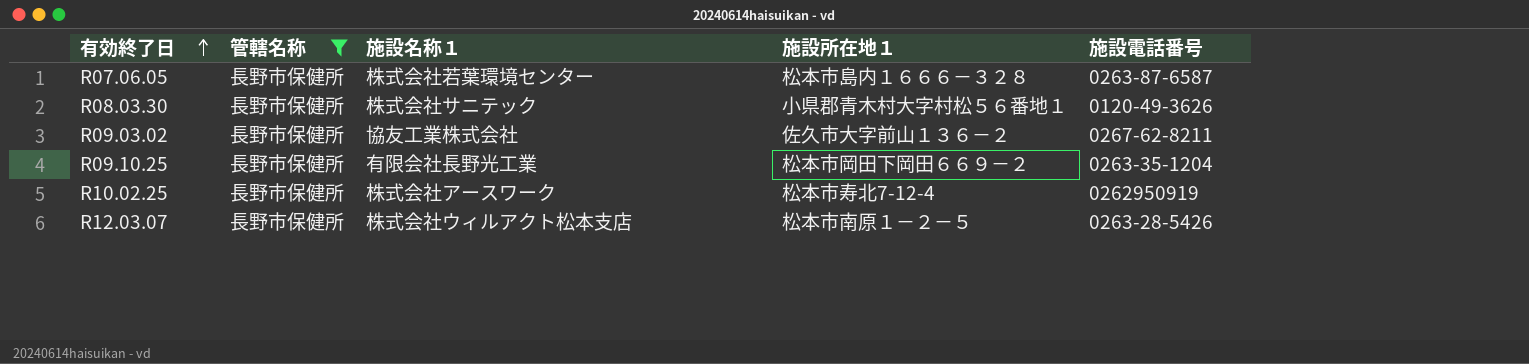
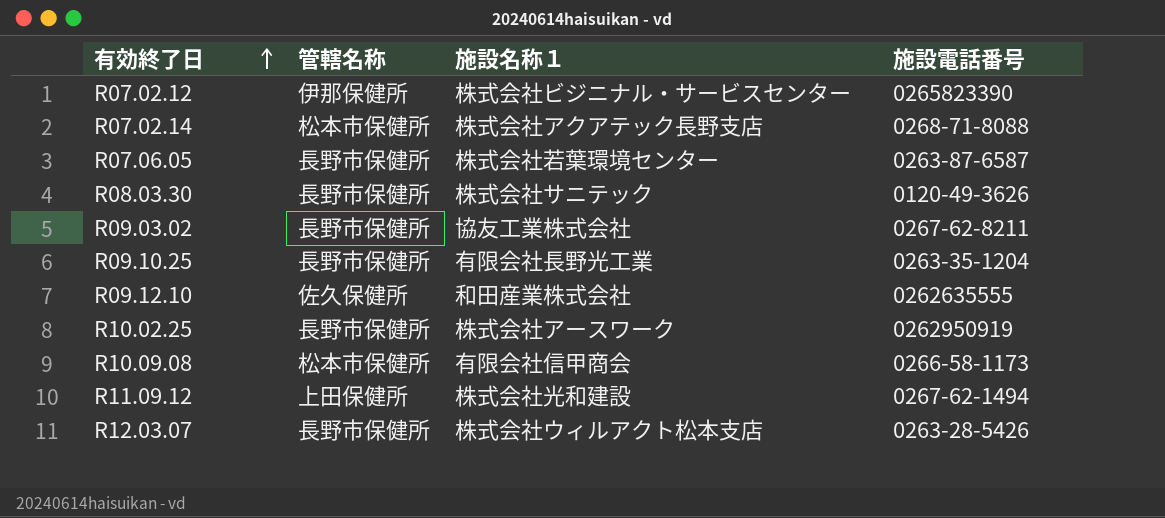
filter: 管轄名称 = 長野市保健所 -> none
column 施設所在地１ | position: 4 -> none

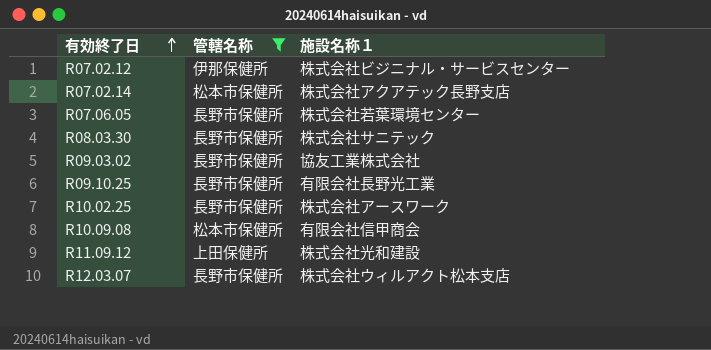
filter: none -> 管轄名称 != 佐久保健所
column 施設電話番号 | position: 4 -> none

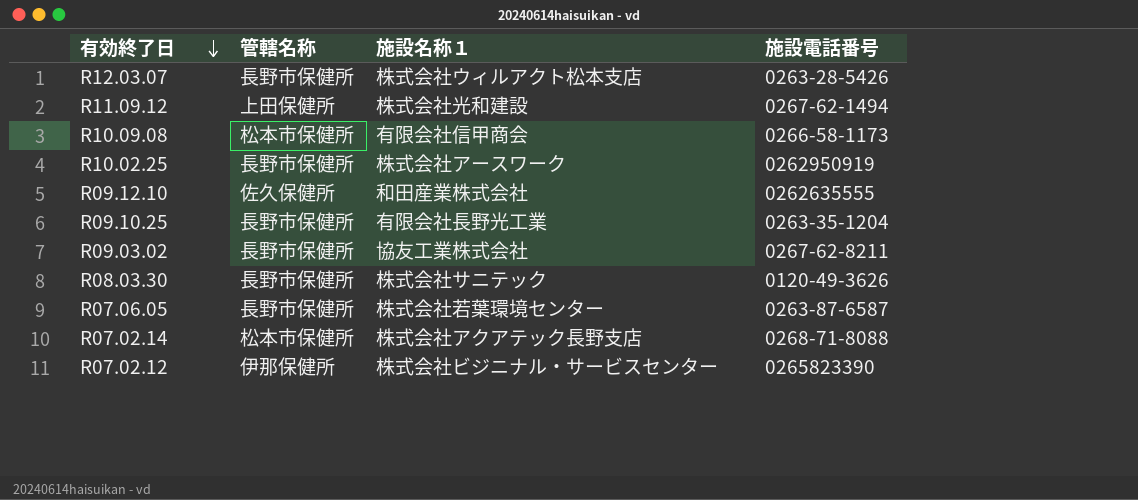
filter: 管轄名称 != 佐久保健所 -> none
row order: 有効終了日 ascending -> 有効終了日 descending
column 施設電話番号 | position: none -> 4

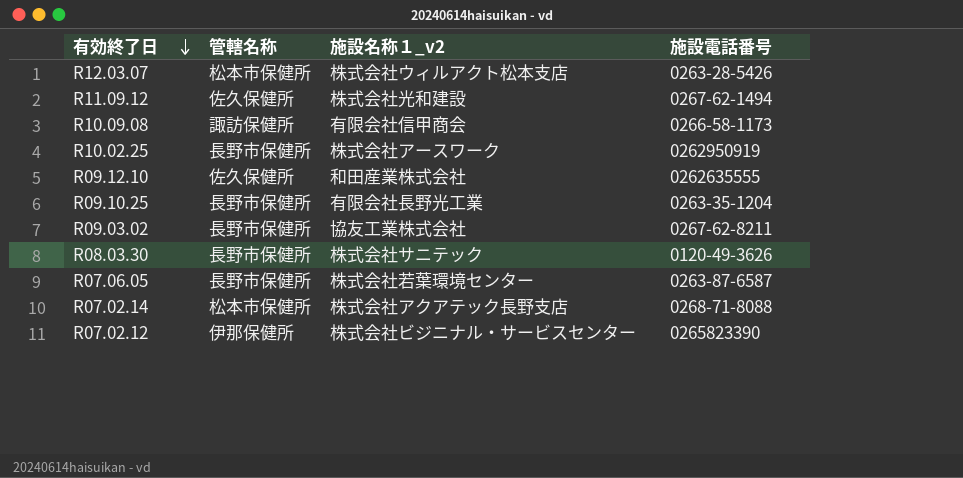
column name: 施設名称１ -> 施設名称１_v2
R12.03.07 | 管轄名称: 長野市保健所 -> 松本市保健所
R11.09.12 | 管轄名称: 上田保健所 -> 佐久保健所
R10.09.08 | 管轄名称: 松本市保健所 -> 諏訪保健所

